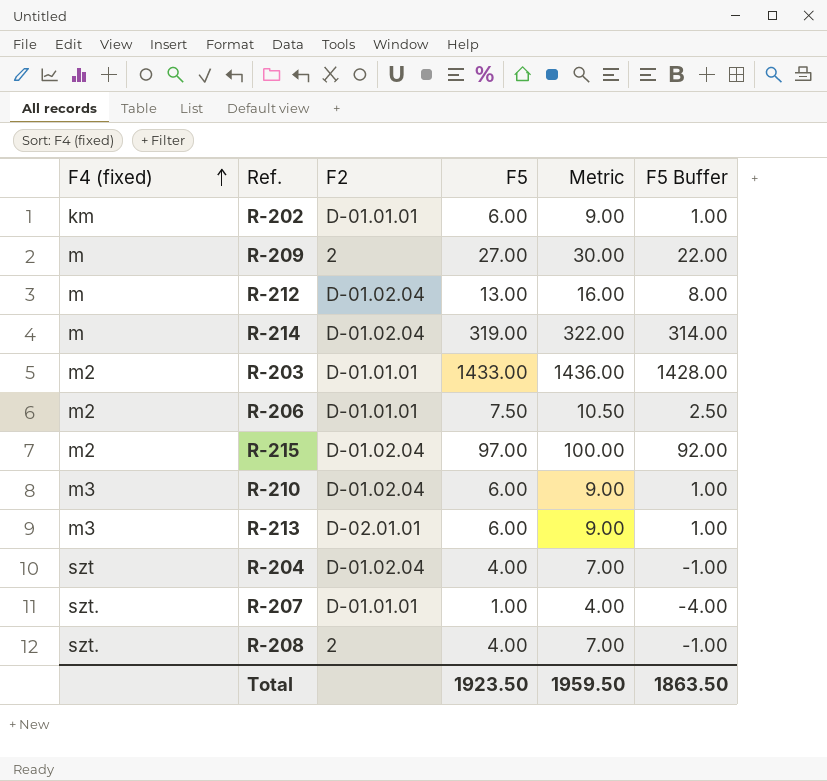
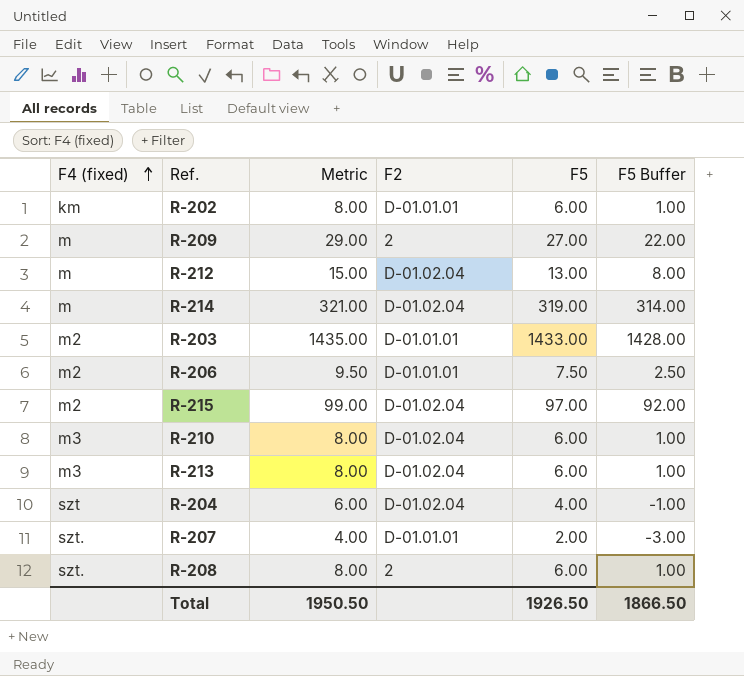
column Metric | formula: [F5] + 3 -> [F5] + 2
column Metric | position: 5 -> 3
R-213 | F2: D-02.01.01 -> D-01.02.04
R-207 | F5: 1.00 -> 2.00
R-207 | F5 Buffer: -4.00 -> -3.00
R-208 | F5: 4.00 -> 6.00
R-208 | F5 Buffer: -1.00 -> 1.00
Total | Metric: 1959.50 -> 1950.50
Total | F5: 1923.50 -> 1926.50
Total | F5 Buffer: 1863.50 -> 1866.50

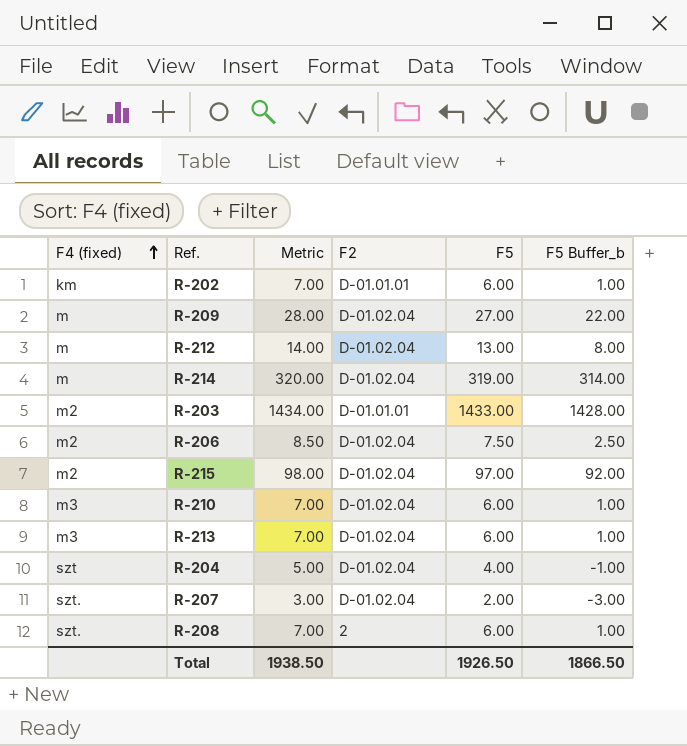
column Metric | formula: [F5] + 2 -> [F5] + 1
column name: F5 Buffer -> F5 Buffer_b
R-209 | F2: 2 -> D-01.02.04
R-206 | F2: D-01.01.01 -> D-01.02.04
R-207 | F2: D-01.01.01 -> D-01.02.04
Total | Metric: 1950.50 -> 1938.50

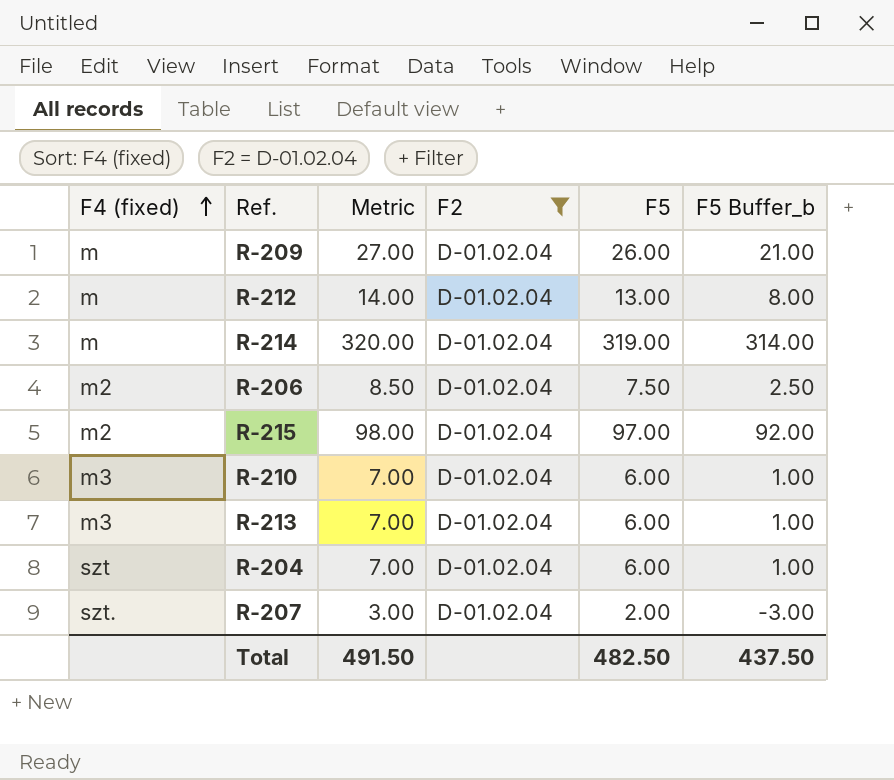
filter: none -> F2 = D-01.02.04
R-209 | Metric: 28.00 -> 27.00
R-209 | F5: 27.00 -> 26.00
R-209 | F5 Buffer_b: 22.00 -> 21.00
R-204 | Metric: 5.00 -> 7.00
R-204 | F5: 4.00 -> 6.00
R-204 | F5 Buffer_b: -1.00 -> 1.00
Total | Metric: 1938.50 -> 491.50
Total | F5: 1926.50 -> 482.50
Total | F5 Buffer_b: 1866.50 -> 437.50

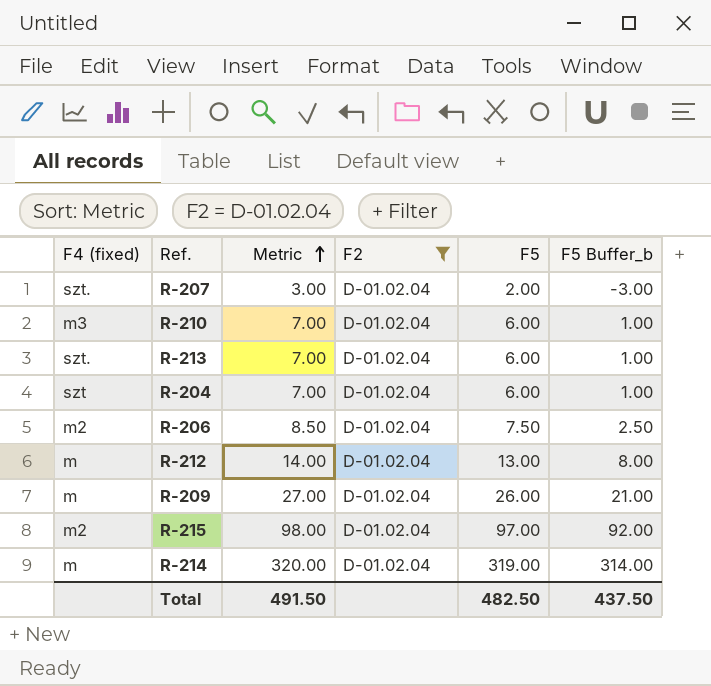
row order: F4 (fixed) ascending -> Metric ascending
R-213 | F4 (fixed): m3 -> szt.

